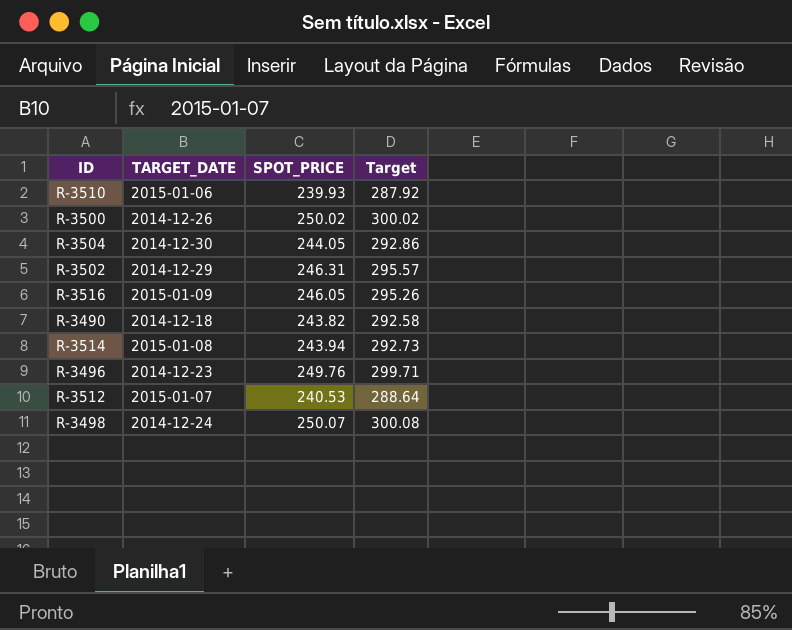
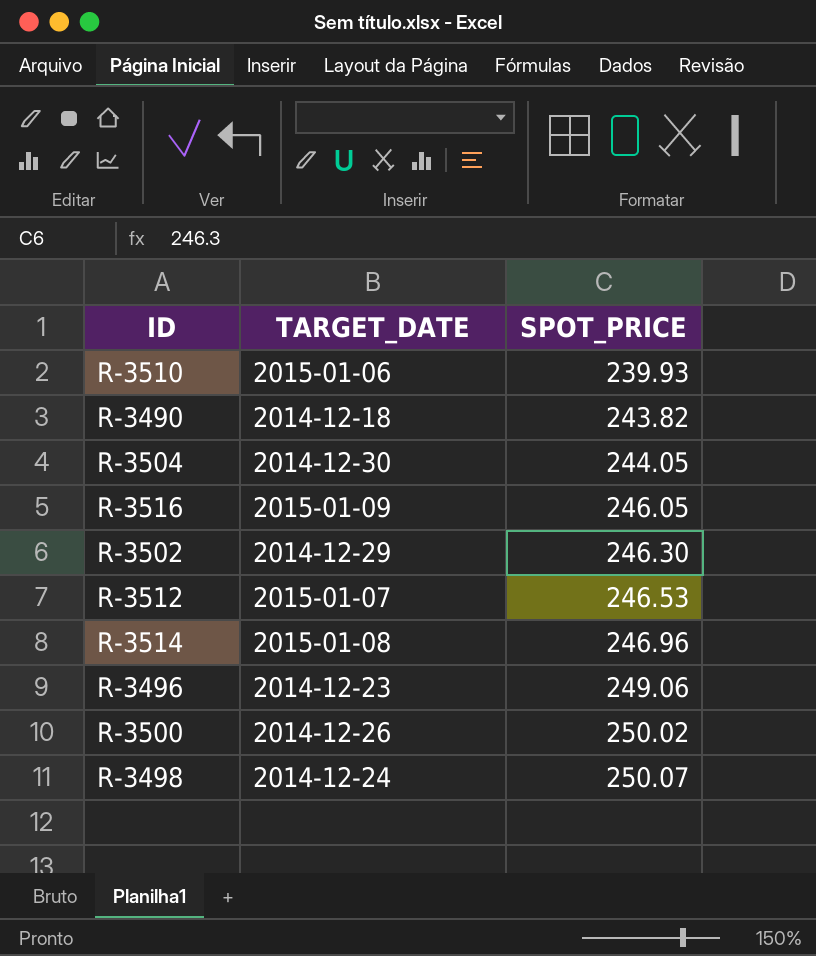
row order: none -> SPOT_PRICE ascending
column Target | formula: [SPOT_PRICE] * 1.2 -> none
R-3502 | SPOT_PRICE: 246.31 -> 246.30
R-3512 | SPOT_PRICE: 240.53 -> 246.53
R-3514 | SPOT_PRICE: 243.94 -> 246.96
R-3496 | SPOT_PRICE: 249.76 -> 249.06

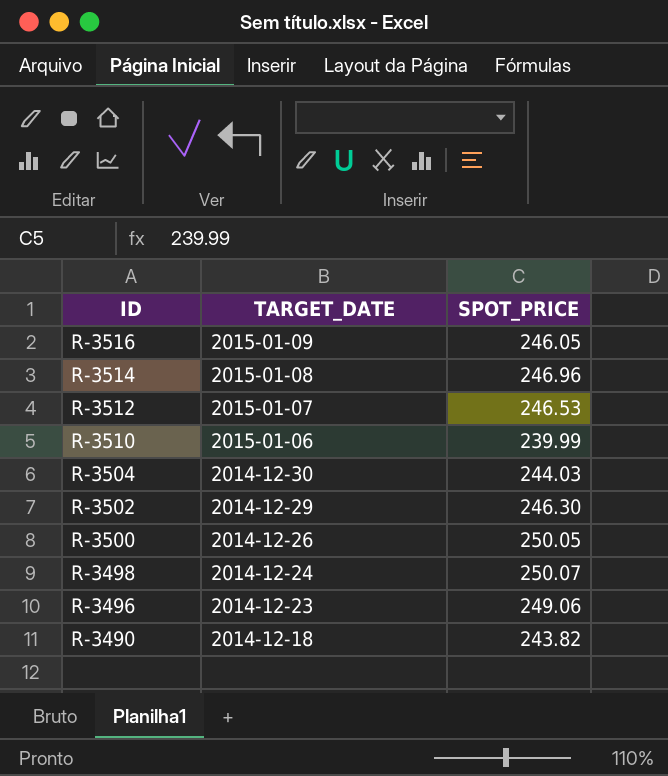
row order: SPOT_PRICE ascending -> ID descending
R-3510 | SPOT_PRICE: 239.93 -> 239.99
R-3504 | SPOT_PRICE: 244.05 -> 244.03
R-3500 | SPOT_PRICE: 250.02 -> 250.05

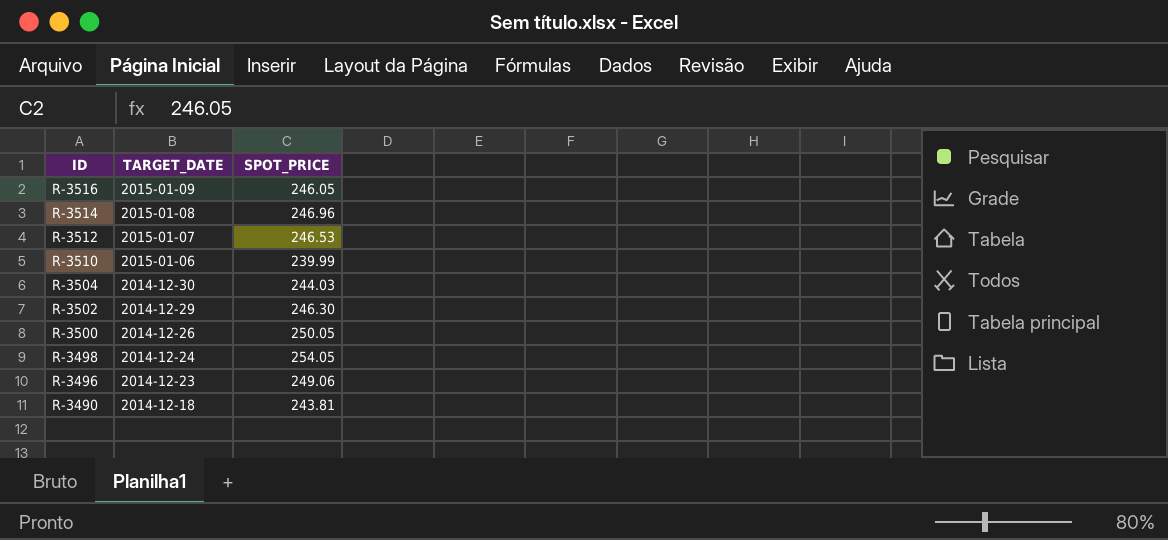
R-3498 | SPOT_PRICE: 250.07 -> 254.05
R-3490 | SPOT_PRICE: 243.82 -> 243.81

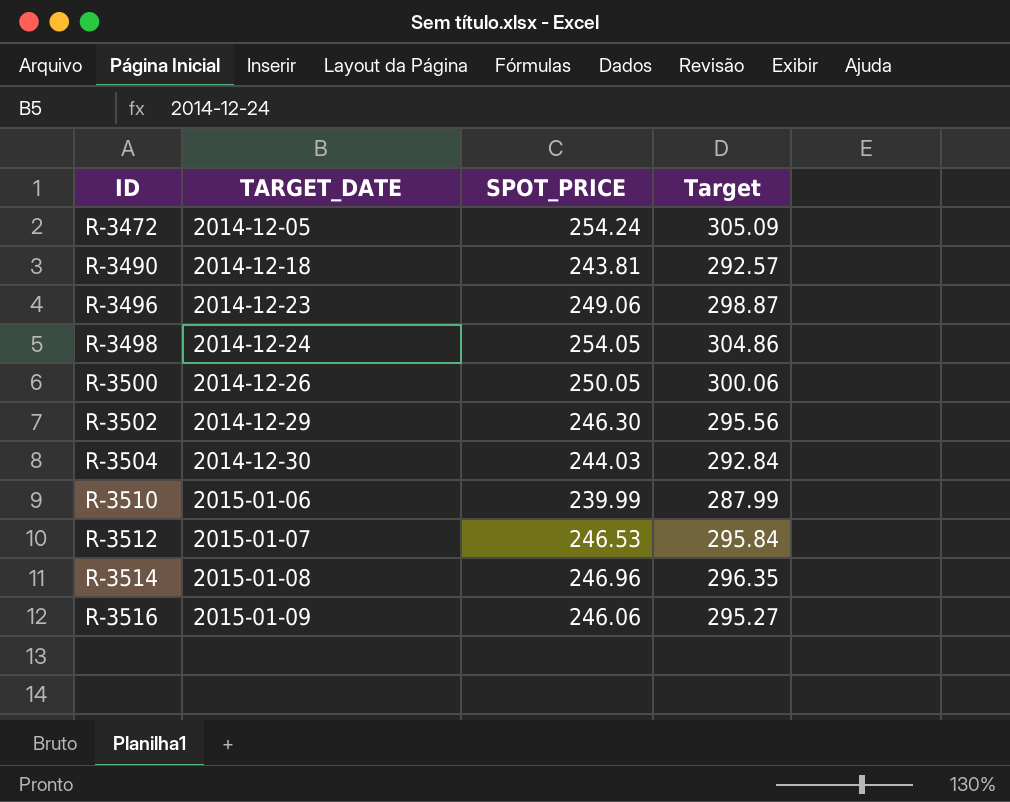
row order: ID descending -> ID ascending
column Target | formula: none -> [SPOT_PRICE] * 1.2
row R-3472: none -> 2014-12-05 | 254.24 | 305.09
R-3516 | SPOT_PRICE: 246.05 -> 246.06

